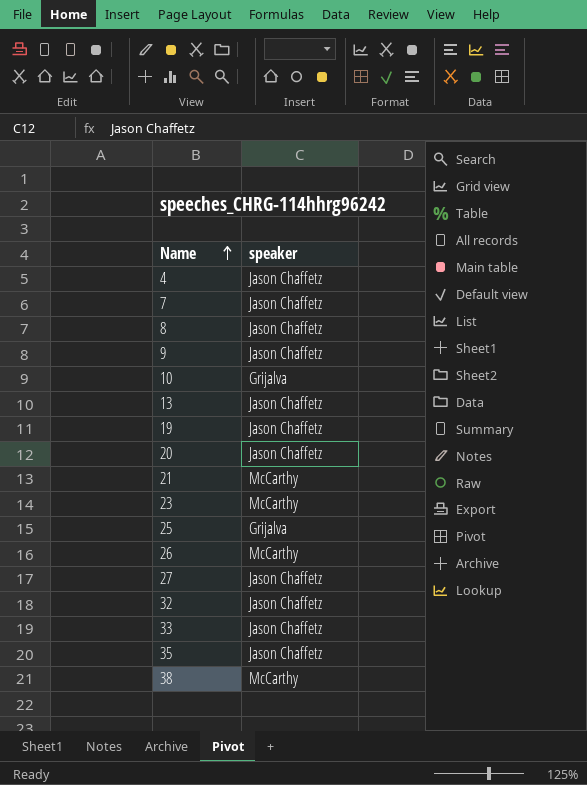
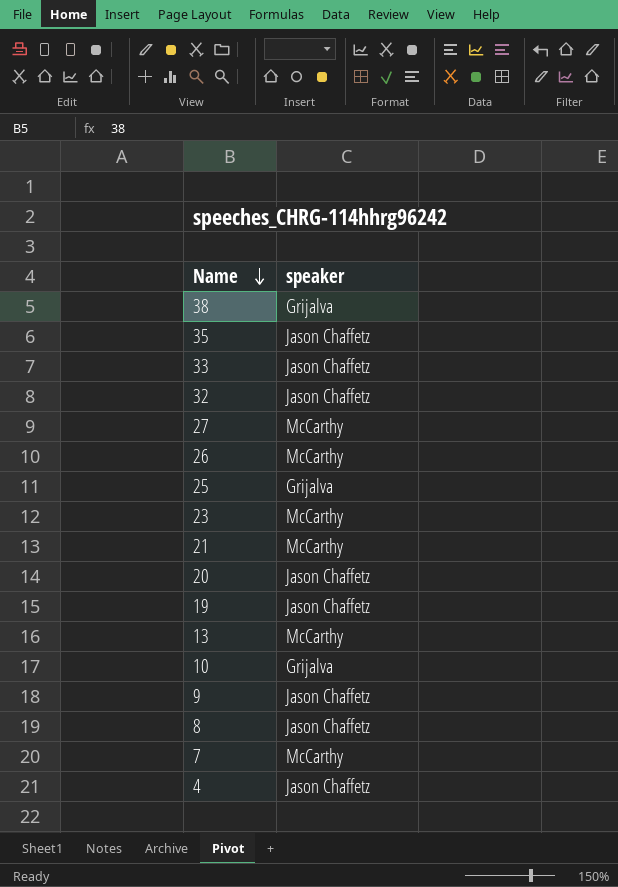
row order: Name ascending -> Name descending
38 | speaker: McCarthy -> Grijalva
27 | speaker: Jason Chaffetz -> McCarthy
13 | speaker: Jason Chaffetz -> McCarthy
7 | speaker: Jason Chaffetz -> McCarthy

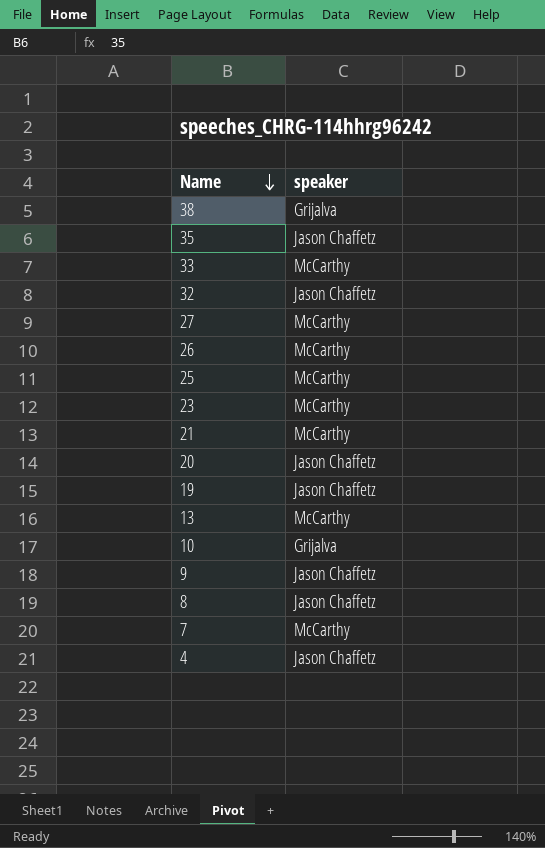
33 | speaker: Jason Chaffetz -> McCarthy
25 | speaker: Grijalva -> McCarthy

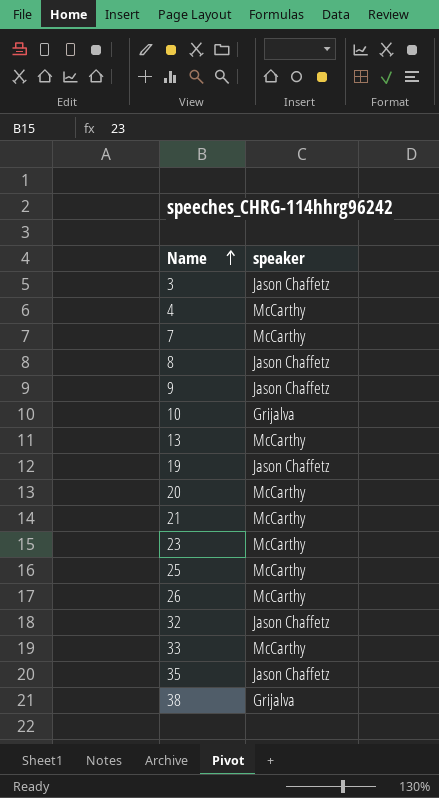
row order: Name descending -> Name ascending
row 27: McCarthy -> none
row 3: none -> Jason Chaffetz
4 | speaker: Jason Chaffetz -> McCarthy
20 | speaker: Jason Chaffetz -> McCarthy

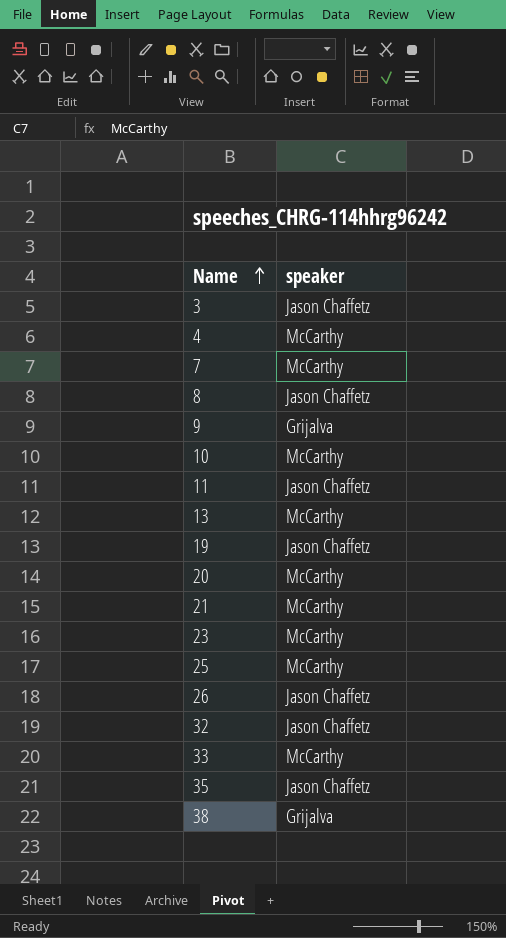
9 | speaker: Jason Chaffetz -> Grijalva
10 | speaker: Grijalva -> McCarthy
row 11: none -> Jason Chaffetz
26 | speaker: McCarthy -> Jason Chaffetz

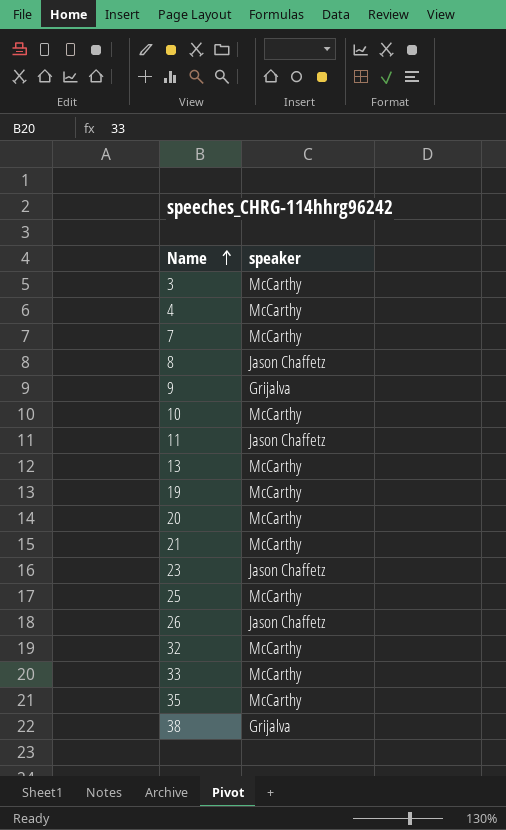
3 | speaker: Jason Chaffetz -> McCarthy
19 | speaker: Jason Chaffetz -> McCarthy
23 | speaker: McCarthy -> Jason Chaffetz
32 | speaker: Jason Chaffetz -> McCarthy
35 | speaker: Jason Chaffetz -> McCarthy

